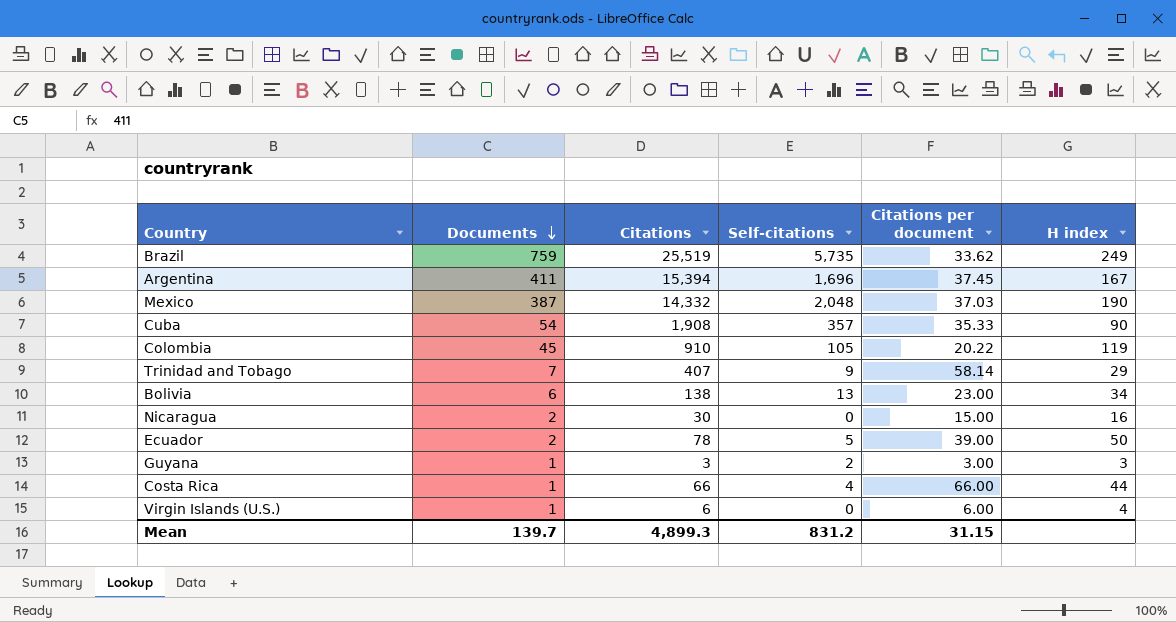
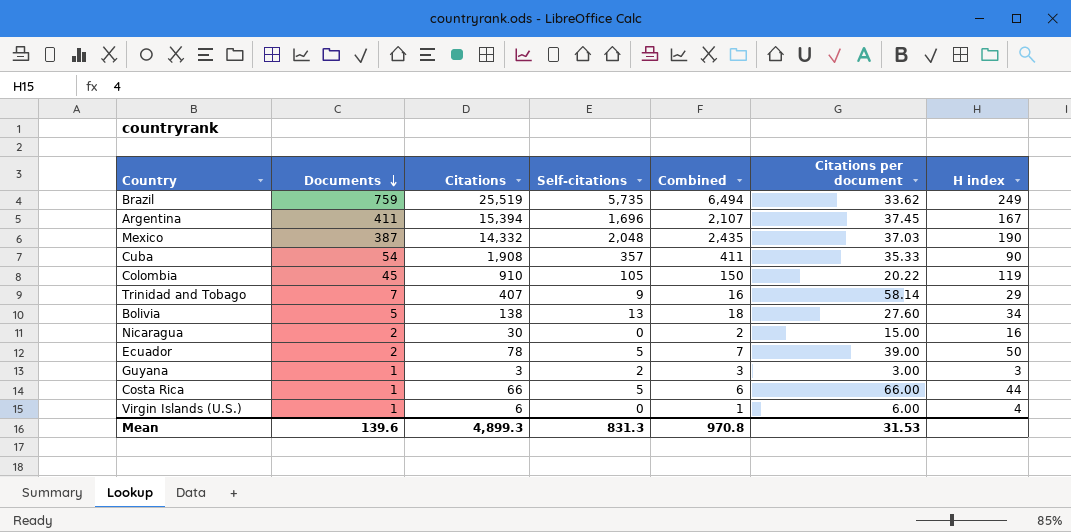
column Combined | formula: none -> [Documents] + [Self-citations]
Bolivia | Documents: 6 -> 5
Bolivia | Citations per document: 23.00 -> 27.60
Costa Rica | Self-citations: 4 -> 5
Mean | Documents: 139.7 -> 139.6
Mean | Self-citations: 831.2 -> 831.3
Mean | Citations per document: 31.15 -> 31.53

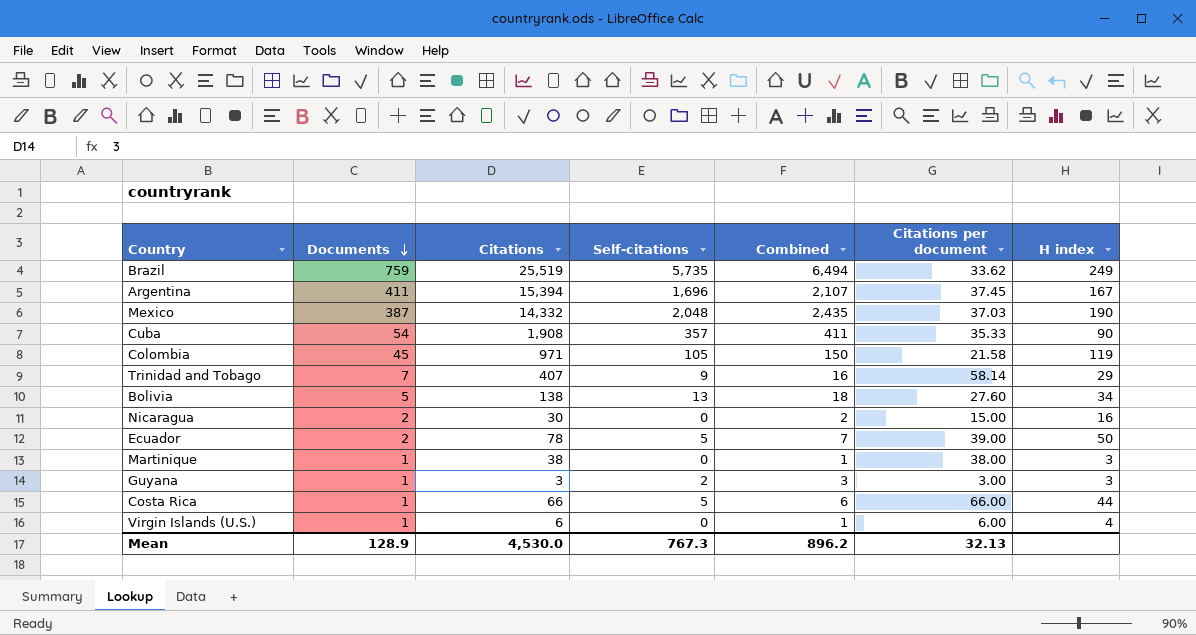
Colombia | Citations: 910 -> 971
Colombia | Citations per document: 20.22 -> 21.58
row Martinique: none -> 1 | 38 | 0 | 1 | 38.00 | 3
Mean | Documents: 139.6 -> 128.9
Mean | Citations: 4,899.3 -> 4,530.0
Mean | Self-citations: 831.3 -> 767.3
Mean | Combined: 970.8 -> 896.2
Mean | Citations per document: 31.53 -> 32.13

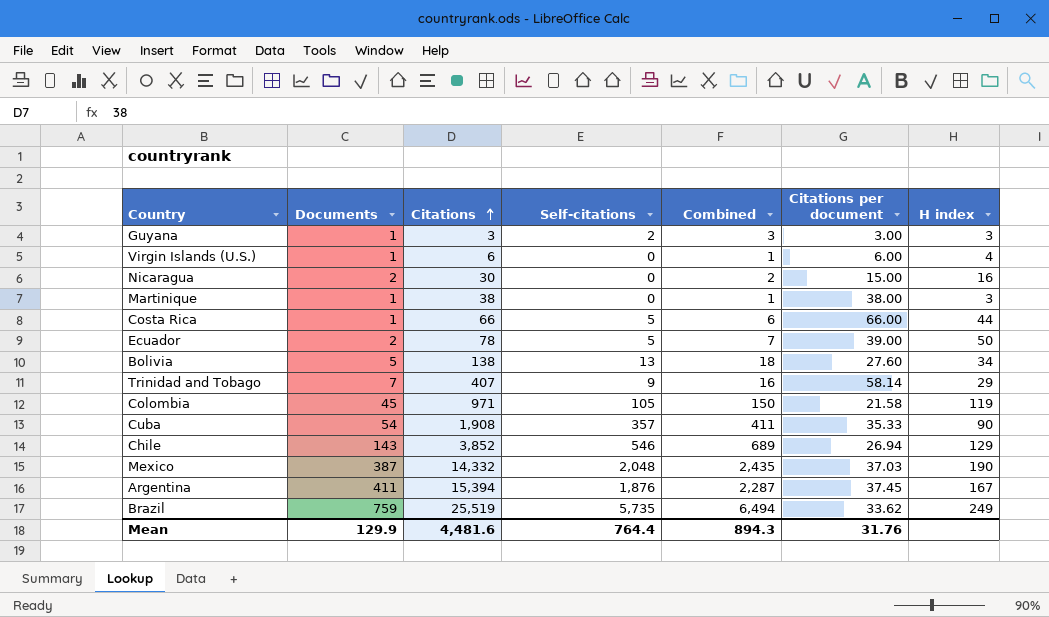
row order: Documents descending -> Citations ascending
row Chile: none -> 143 | 3,852 | 546 | 689 | 26.94 | 129
Argentina | Self-citations: 1,696 -> 1,876
Argentina | Combined: 2,107 -> 2,287
Mean | Documents: 128.9 -> 129.9
Mean | Citations: 4,530.0 -> 4,481.6
Mean | Self-citations: 767.3 -> 764.4
Mean | Combined: 896.2 -> 894.3
Mean | Citations per document: 32.13 -> 31.76

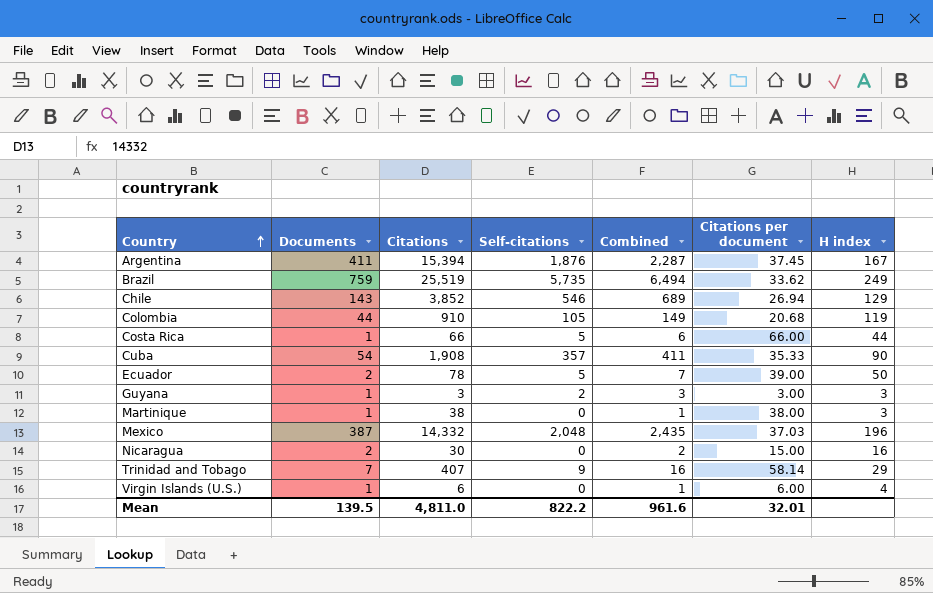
row order: Citations ascending -> Country ascending
row Bolivia: 5 | 138 | 13 | 18 | 27.60 | 34 -> none
Colombia | Documents: 45 -> 44
Colombia | Citations: 971 -> 910
Colombia | Combined: 150 -> 149
Colombia | Citations per document: 21.58 -> 20.68
Mexico | H index: 190 -> 196
Mean | Documents: 129.9 -> 139.5
Mean | Citations: 4,481.6 -> 4,811.0
Mean | Self-citations: 764.4 -> 822.2
Mean | Combined: 894.3 -> 961.6
Mean | Citations per document: 31.76 -> 32.01

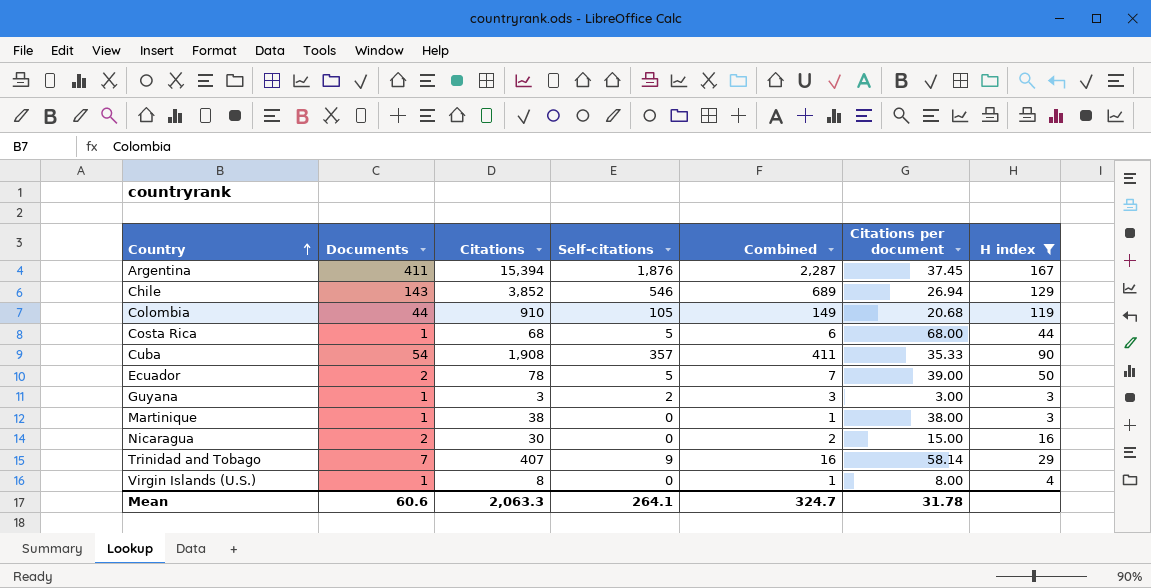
filter: none -> H index <= 167
Costa Rica | Citations: 66 -> 68
Costa Rica | Citations per document: 66.00 -> 68.00
Virgin Islands (U.S.) | Citations: 6 -> 8
Virgin Islands (U.S.) | Citations per document: 6.00 -> 8.00
Mean | Documents: 139.5 -> 60.6
Mean | Citations: 4,811.0 -> 2,063.3
Mean | Self-citations: 822.2 -> 264.1
Mean | Combined: 961.6 -> 324.7
Mean | Citations per document: 32.01 -> 31.78

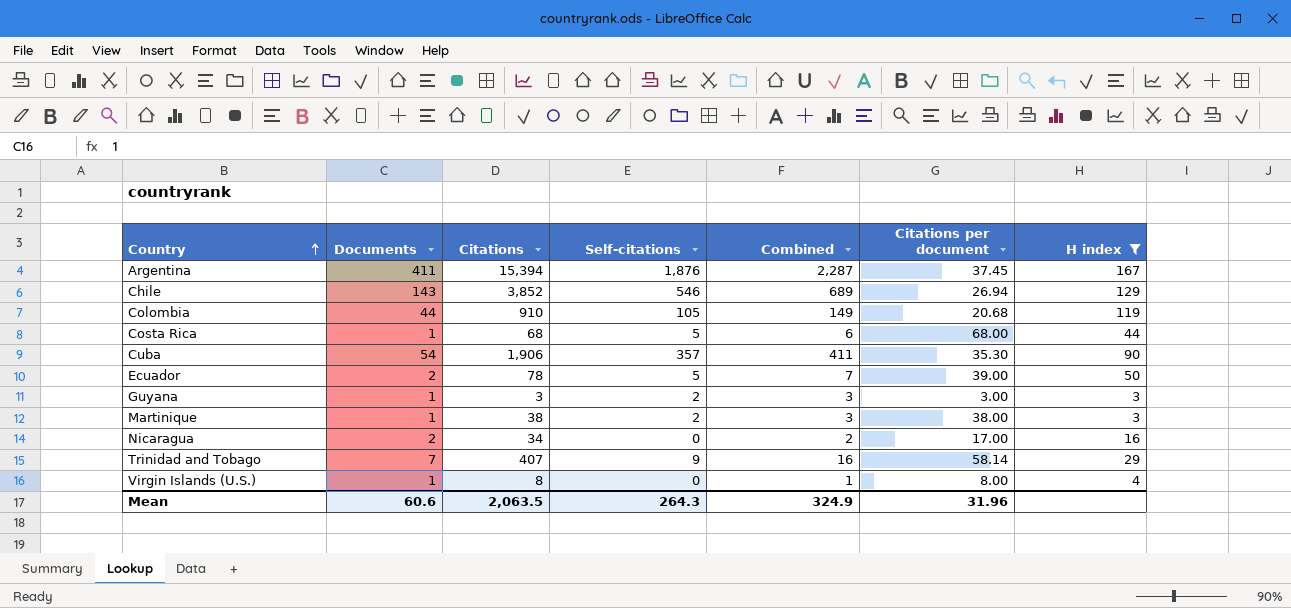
Cuba | Citations: 1,908 -> 1,906
Cuba | Citations per document: 35.33 -> 35.30
Martinique | Self-citations: 0 -> 2
Martinique | Combined: 1 -> 3
Nicaragua | Citations: 30 -> 34
Nicaragua | Citations per document: 15.00 -> 17.00
Mean | Citations: 2,063.3 -> 2,063.5
Mean | Self-citations: 264.1 -> 264.3
Mean | Combined: 324.7 -> 324.9
Mean | Citations per document: 31.78 -> 31.96

